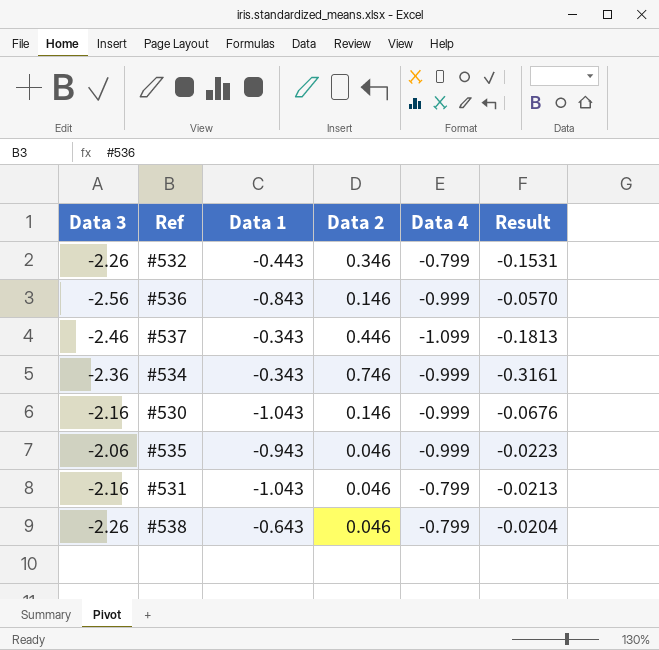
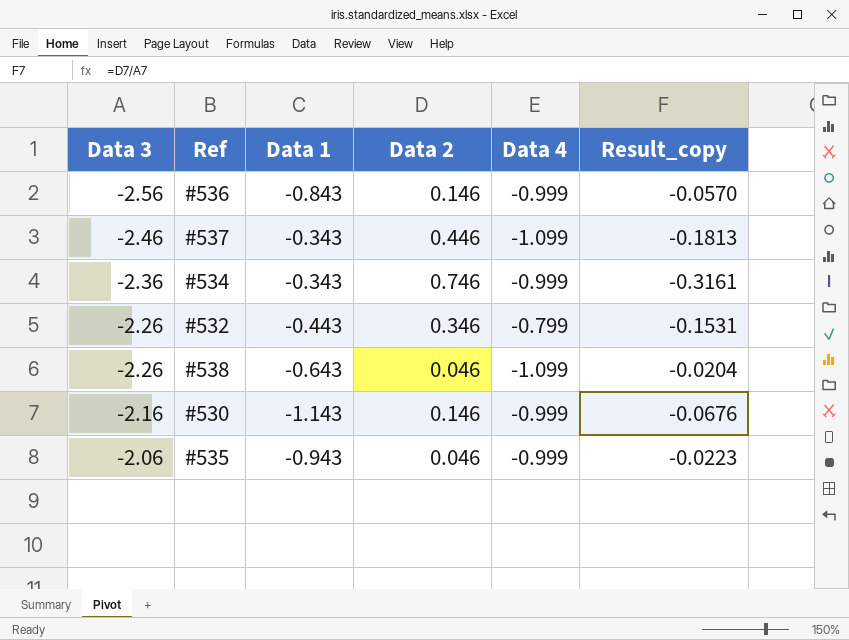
row order: none -> Data 3 ascending
column name: Result -> Result_copy
row #531: -2.16 | -1.043 | 0.046 | -0.799 | -0.0213 -> none
#538 | Data 4: -0.799 -> -1.099
#530 | Data 1: -1.043 -> -1.143

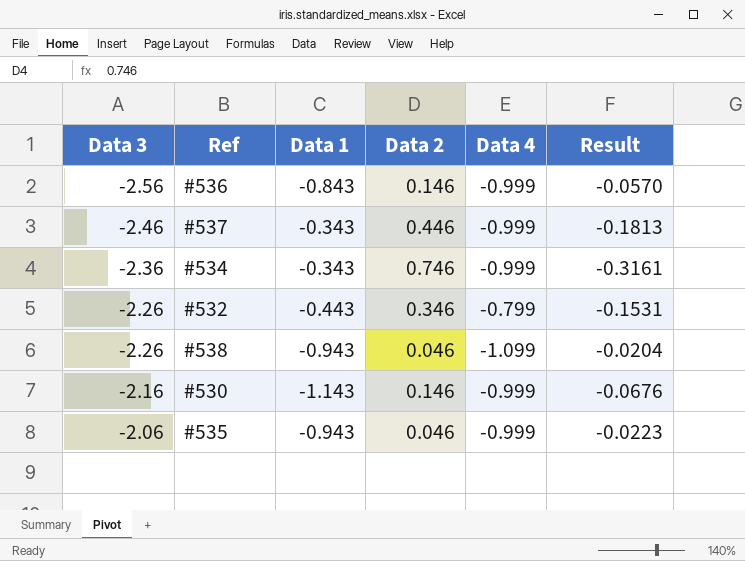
column name: Result_copy -> Result
#537 | Data 4: -1.099 -> -0.999
#538 | Data 1: -0.643 -> -0.943

